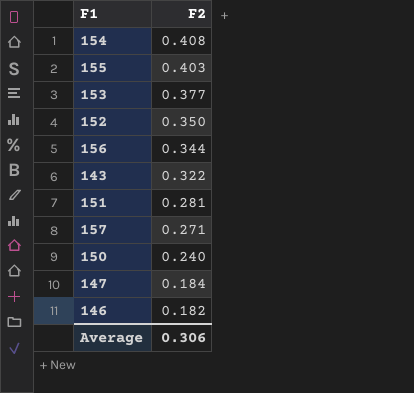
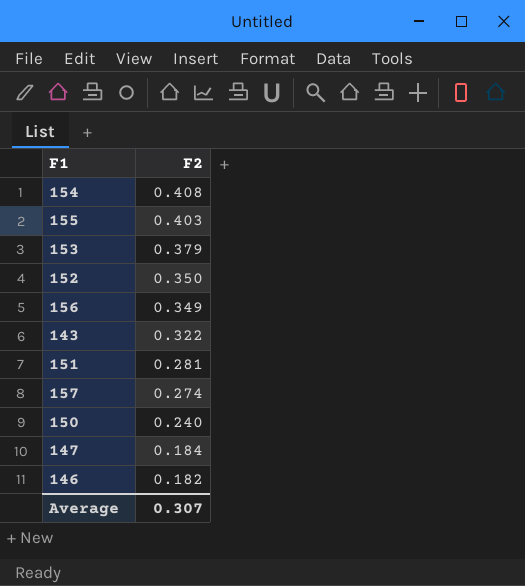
153 | F2: 0.377 -> 0.379
156 | F2: 0.344 -> 0.349
157 | F2: 0.271 -> 0.274
Average | F2: 0.306 -> 0.307

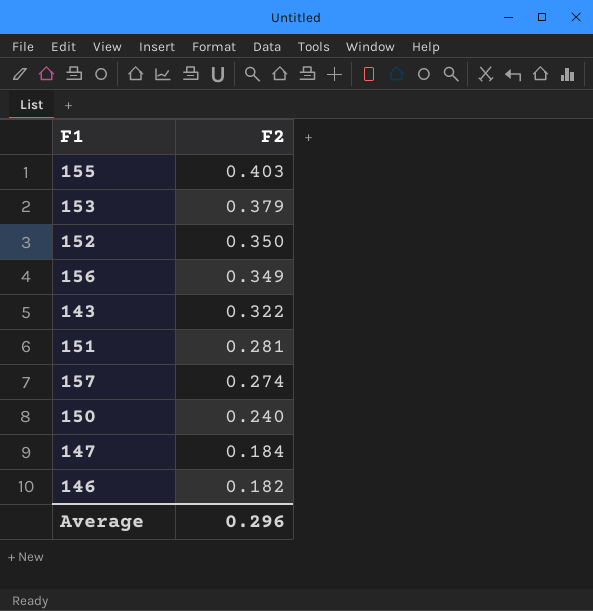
row 154: 0.408 -> none
Average | F2: 0.307 -> 0.296

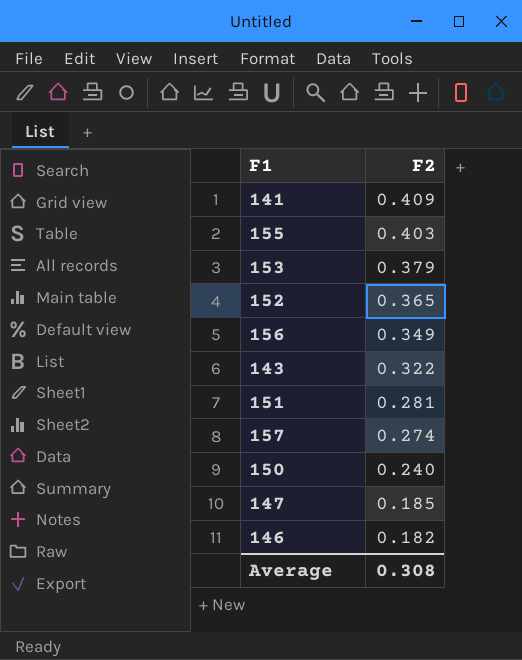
row 141: none -> 0.409
152 | F2: 0.350 -> 0.365
147 | F2: 0.184 -> 0.185
Average | F2: 0.296 -> 0.308

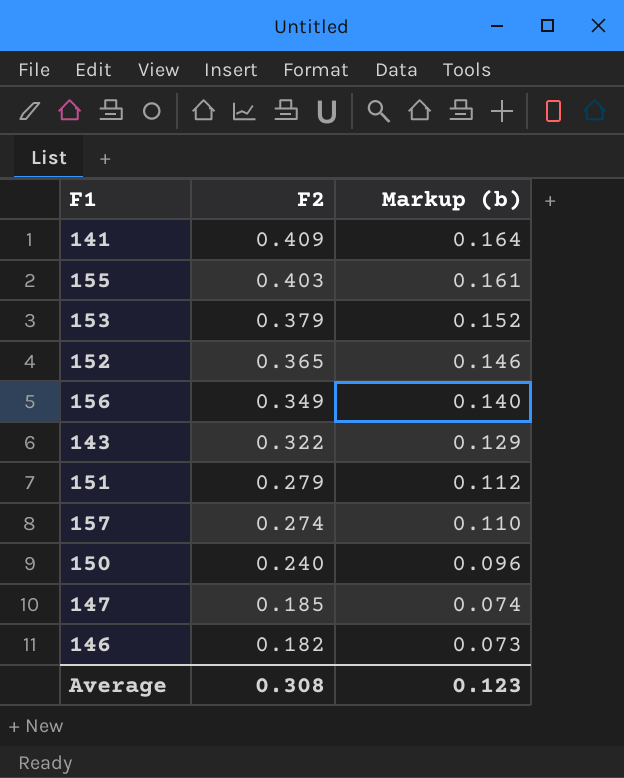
column Markup (b) | formula: none -> [F2] * 0.4
151 | F2: 0.281 -> 0.279

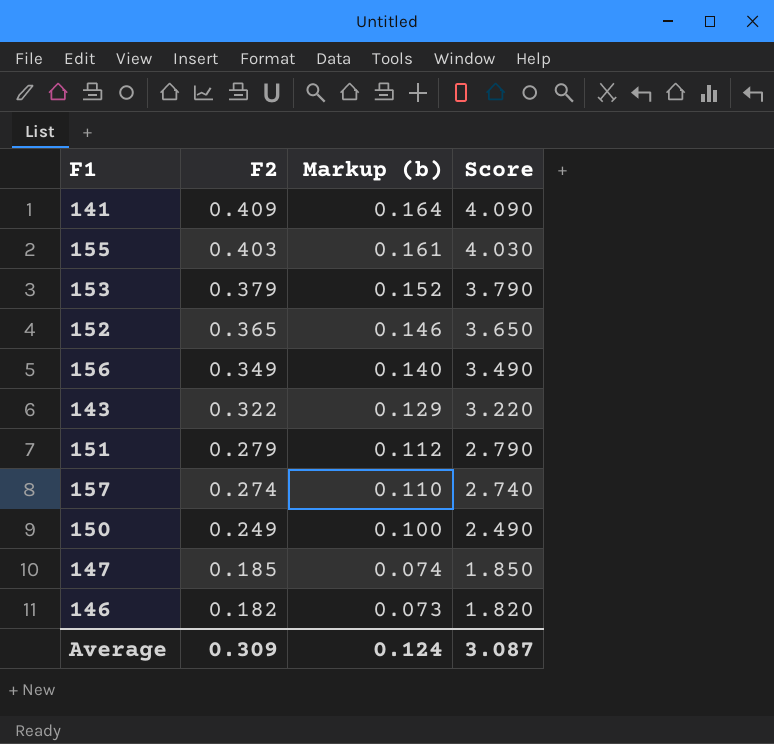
column Score | formula: none -> [F2] * 10
150 | F2: 0.240 -> 0.249
150 | Markup (b): 0.096 -> 0.100
Average | F2: 0.308 -> 0.309
Average | Markup (b): 0.123 -> 0.124

